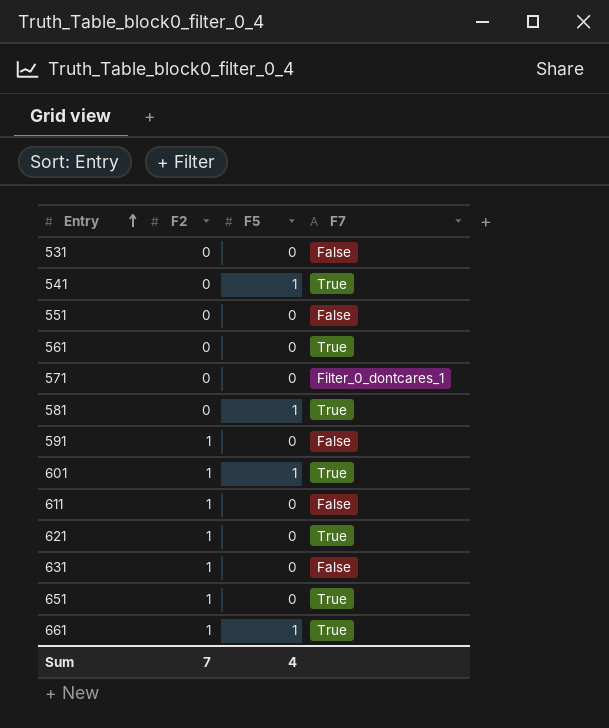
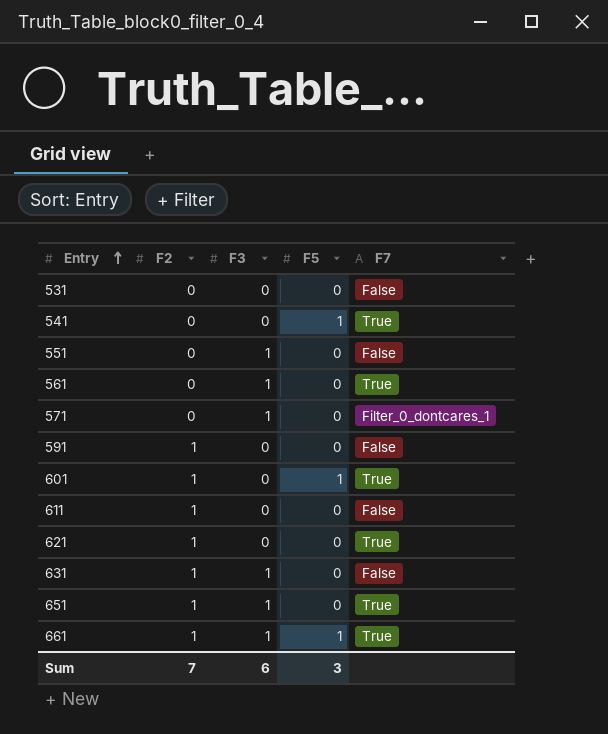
column F3 | position: none -> 3
row 581: 0 | 1 | True -> none
Sum | F5: 4 -> 3

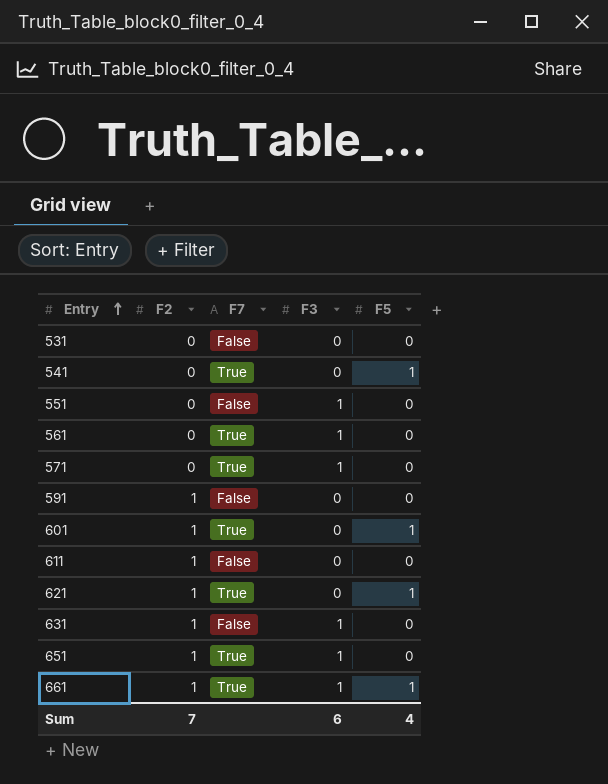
column F7 | position: 5 -> 3
571 | F7: Filter_0_dontcares_1 -> True
621 | F5: 0 -> 1
Sum | F5: 3 -> 4

